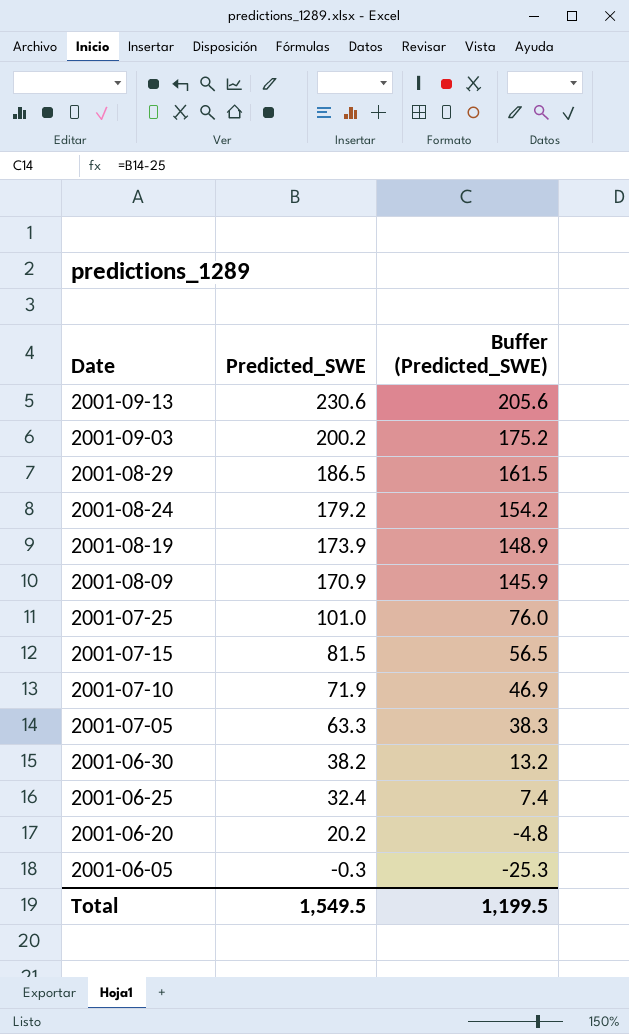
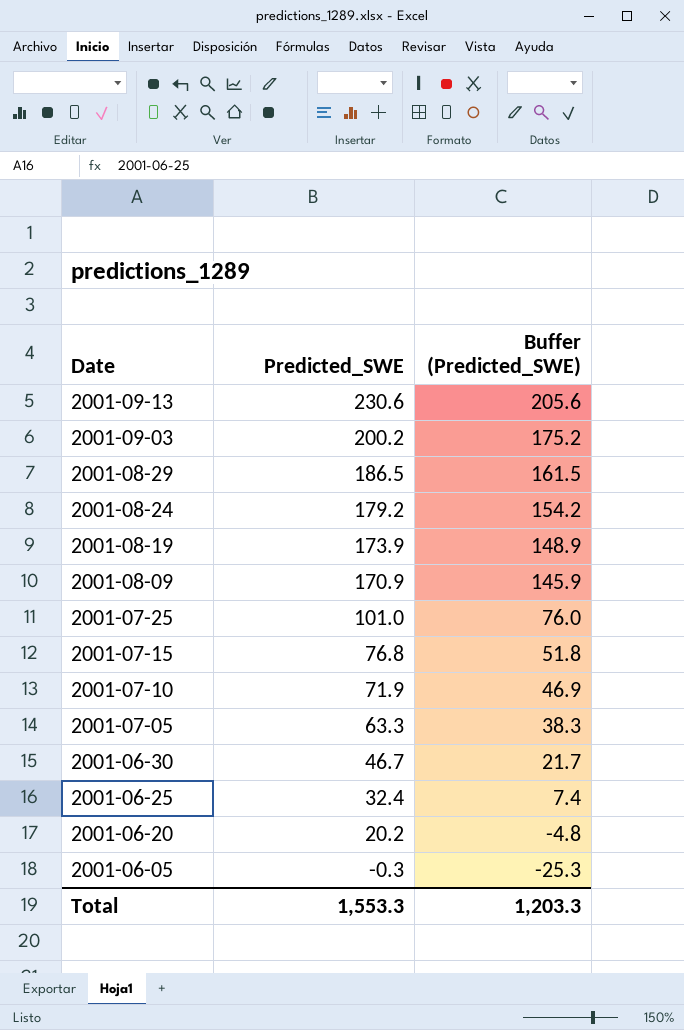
2001-07-15 | Predicted_SWE: 81.5 -> 76.8
2001-07-15 | Buffer (Predicted_SWE): 56.5 -> 51.8
2001-06-30 | Predicted_SWE: 38.2 -> 46.7
2001-06-30 | Buffer (Predicted_SWE): 13.2 -> 21.7
Total | Predicted_SWE: 1,549.5 -> 1,553.3
Total | Buffer (Predicted_SWE): 1,199.5 -> 1,203.3

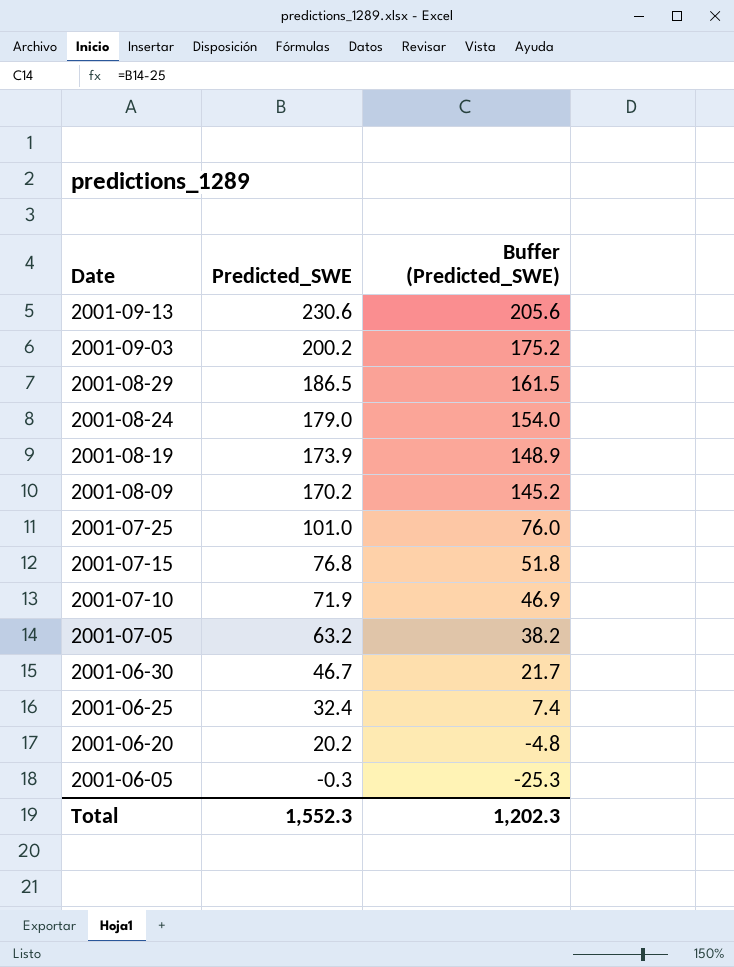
2001-08-24 | Predicted_SWE: 179.2 -> 179.0
2001-08-24 | Buffer (Predicted_SWE): 154.2 -> 154.0
2001-08-09 | Predicted_SWE: 170.9 -> 170.2
2001-08-09 | Buffer (Predicted_SWE): 145.9 -> 145.2
2001-07-05 | Predicted_SWE: 63.3 -> 63.2
2001-07-05 | Buffer (Predicted_SWE): 38.3 -> 38.2
Total | Predicted_SWE: 1,553.3 -> 1,552.3
Total | Buffer (Predicted_SWE): 1,203.3 -> 1,202.3

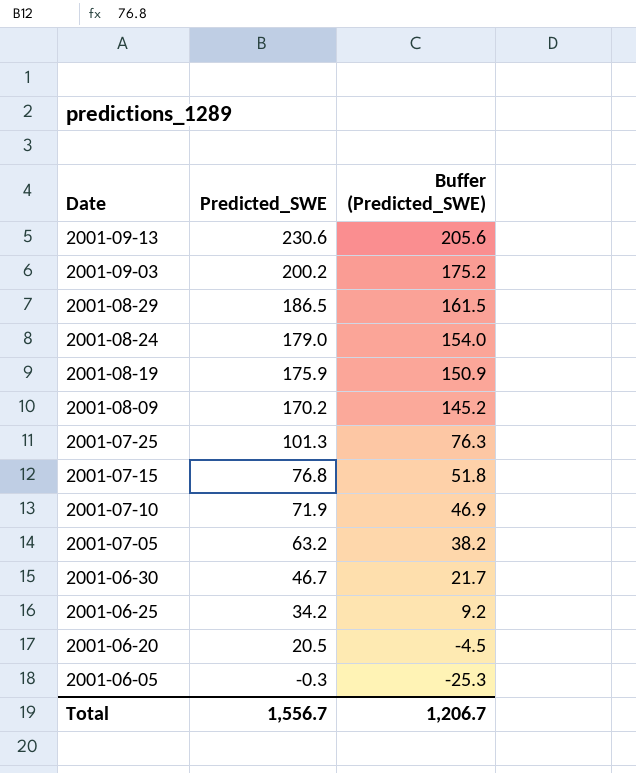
2001-08-19 | Predicted_SWE: 173.9 -> 175.9
2001-08-19 | Buffer (Predicted_SWE): 148.9 -> 150.9
2001-07-25 | Predicted_SWE: 101.0 -> 101.3
2001-07-25 | Buffer (Predicted_SWE): 76.0 -> 76.3
2001-06-25 | Predicted_SWE: 32.4 -> 34.2
2001-06-25 | Buffer (Predicted_SWE): 7.4 -> 9.2
2001-06-20 | Predicted_SWE: 20.2 -> 20.5
2001-06-20 | Buffer (Predicted_SWE): -4.8 -> -4.5
Total | Predicted_SWE: 1,552.3 -> 1,556.7
Total | Buffer (Predicted_SWE): 1,202.3 -> 1,206.7

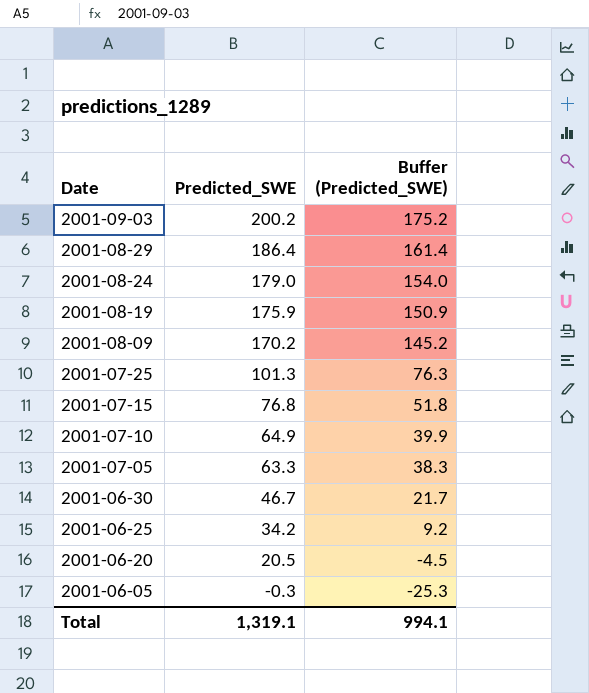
row 2001-09-13: 230.6 | 205.6 -> none
2001-08-29 | Predicted_SWE: 186.5 -> 186.4
2001-08-29 | Buffer (Predicted_SWE): 161.5 -> 161.4
2001-07-10 | Predicted_SWE: 71.9 -> 64.9
2001-07-10 | Buffer (Predicted_SWE): 46.9 -> 39.9
2001-07-05 | Predicted_SWE: 63.2 -> 63.3
2001-07-05 | Buffer (Predicted_SWE): 38.2 -> 38.3
Total | Predicted_SWE: 1,556.7 -> 1,319.1
Total | Buffer (Predicted_SWE): 1,206.7 -> 994.1

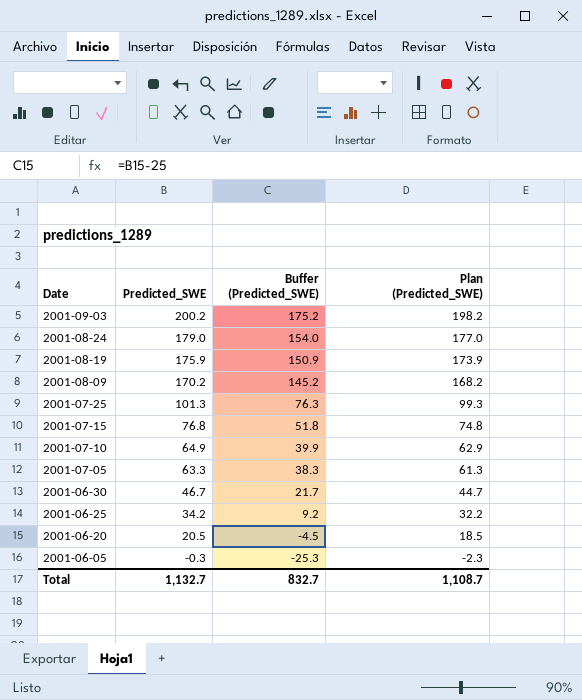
column Plan (Predicted_SWE) | formula: none -> [Predicted_SWE] - 2
row 2001-08-29: 186.4 | 161.4 -> none
Total | Predicted_SWE: 1,319.1 -> 1,132.7
Total | Buffer (Predicted_SWE): 994.1 -> 832.7

